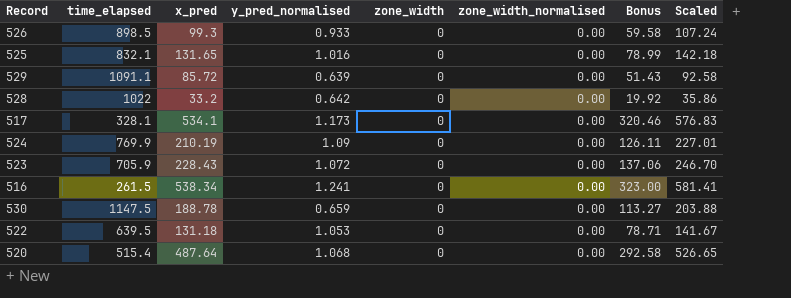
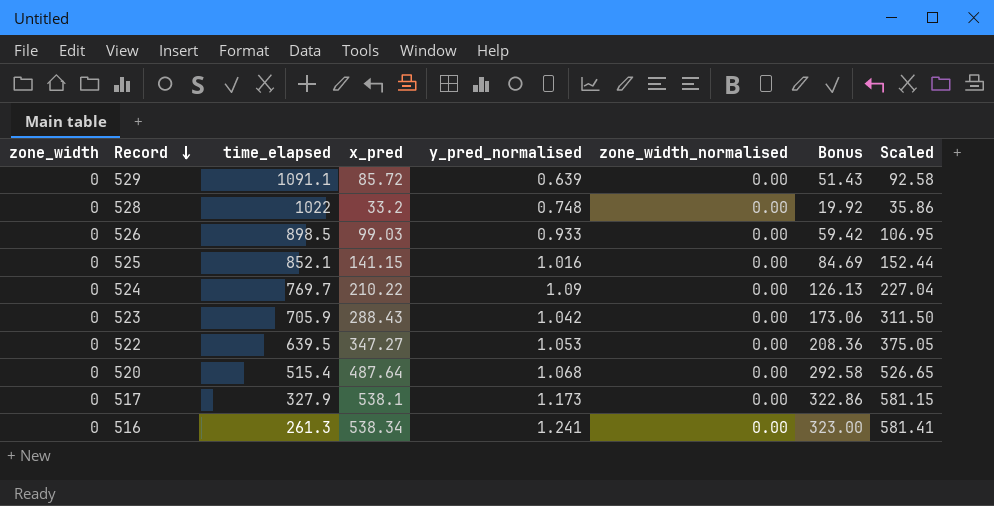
row order: none -> Record descending
column zone_width | position: 5 -> 1
row 530: 1147.5 | 188.78 | 0.659 | 0 | 0.00 | 113.27 | 203.88 -> none
528 | y_pred_normalised: 0.642 -> 0.748
526 | x_pred: 99.3 -> 99.03
526 | Bonus: 59.58 -> 59.42
526 | Scaled: 107.24 -> 106.95
525 | time_elapsed: 832.1 -> 852.1
525 | x_pred: 131.65 -> 141.15
525 | Bonus: 78.99 -> 84.69
525 | Scaled: 142.18 -> 152.44
524 | time_elapsed: 769.9 -> 769.7
524 | x_pred: 210.19 -> 210.22
524 | Bonus: 126.11 -> 126.13
524 | Scaled: 227.01 -> 227.04
523 | x_pred: 228.43 -> 288.43
523 | y_pred_normalised: 1.072 -> 1.042
523 | Bonus: 137.06 -> 173.06
523 | Scaled: 246.70 -> 311.50
522 | x_pred: 131.18 -> 347.27
522 | Bonus: 78.71 -> 208.36
522 | Scaled: 141.67 -> 375.05
517 | time_elapsed: 328.1 -> 327.9
517 | x_pred: 534.1 -> 538.1
517 | Bonus: 320.46 -> 322.86
517 | Scaled: 576.83 -> 581.15
516 | time_elapsed: 261.5 -> 261.3

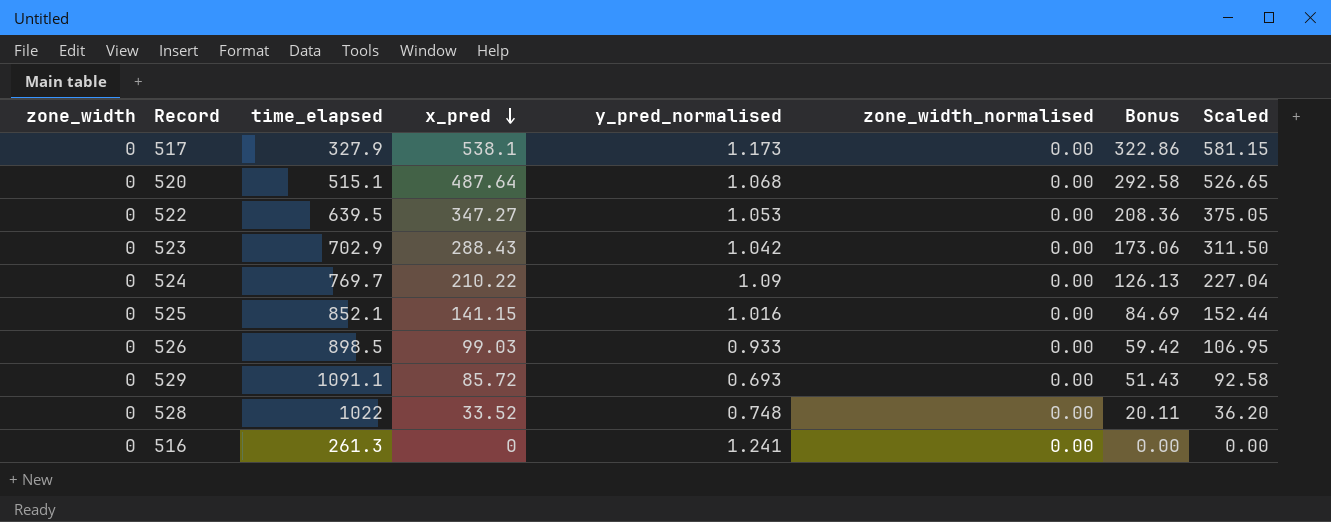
row order: Record descending -> x_pred descending
520 | time_elapsed: 515.4 -> 515.1
523 | time_elapsed: 705.9 -> 702.9
529 | y_pred_normalised: 0.639 -> 0.693
528 | x_pred: 33.2 -> 33.52
528 | Bonus: 19.92 -> 20.11
528 | Scaled: 35.86 -> 36.20
516 | x_pred: 538.34 -> 0
516 | Bonus: 323.00 -> 0.00
516 | Scaled: 581.41 -> 0.00

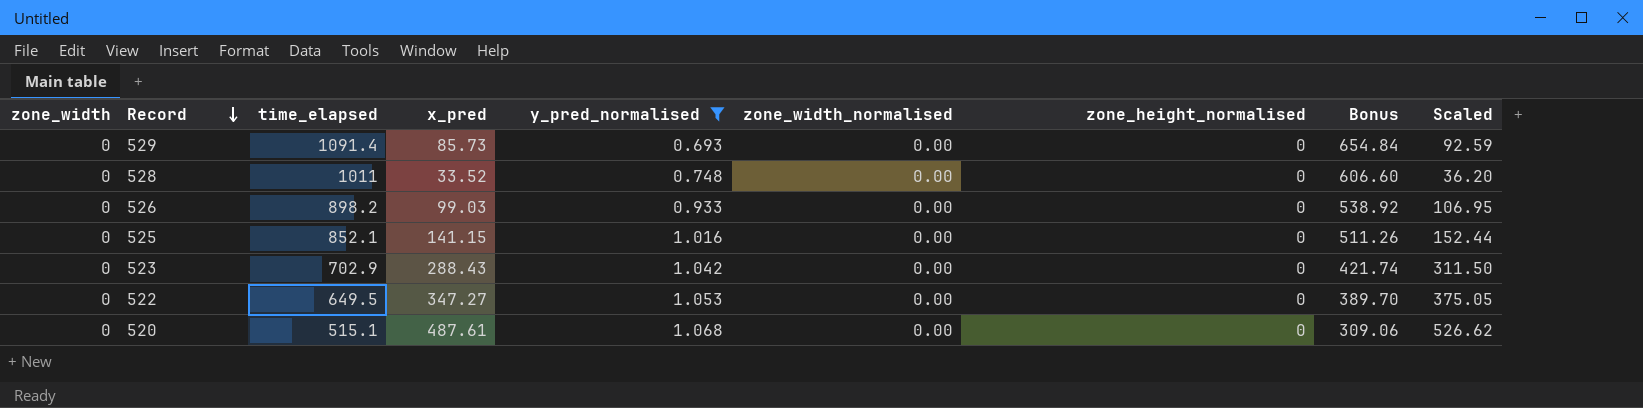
filter: none -> y_pred_normalised <= 1.068
row order: x_pred descending -> Record descending
column zone_height_normalised | position: none -> 7
column Bonus | formula: [x_pred] * 0.6 -> [time_elapsed] * 0.6
529 | time_elapsed: 1091.1 -> 1091.4
529 | x_pred: 85.72 -> 85.73
529 | Scaled: 92.58 -> 92.59
528 | time_elapsed: 1022 -> 1011
526 | time_elapsed: 898.5 -> 898.2
522 | time_elapsed: 639.5 -> 649.5
520 | x_pred: 487.64 -> 487.61
520 | Scaled: 526.65 -> 526.62

